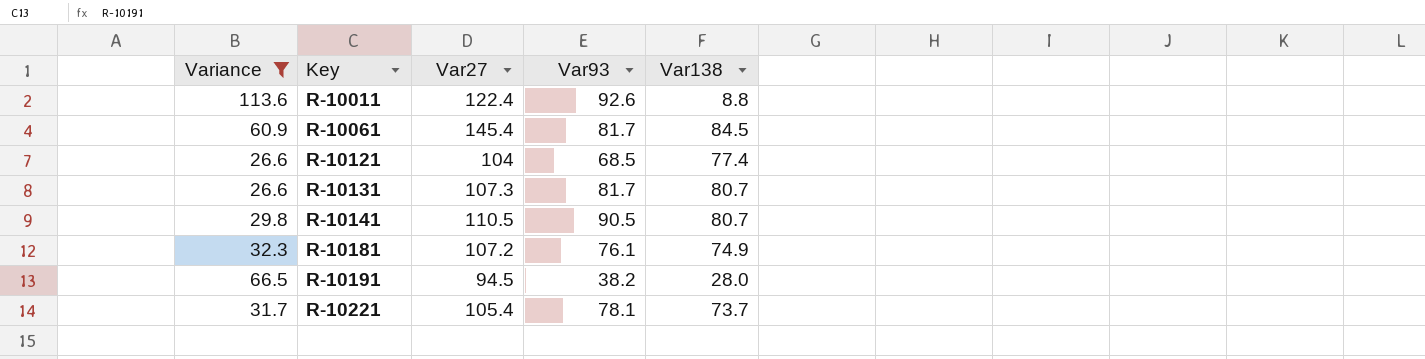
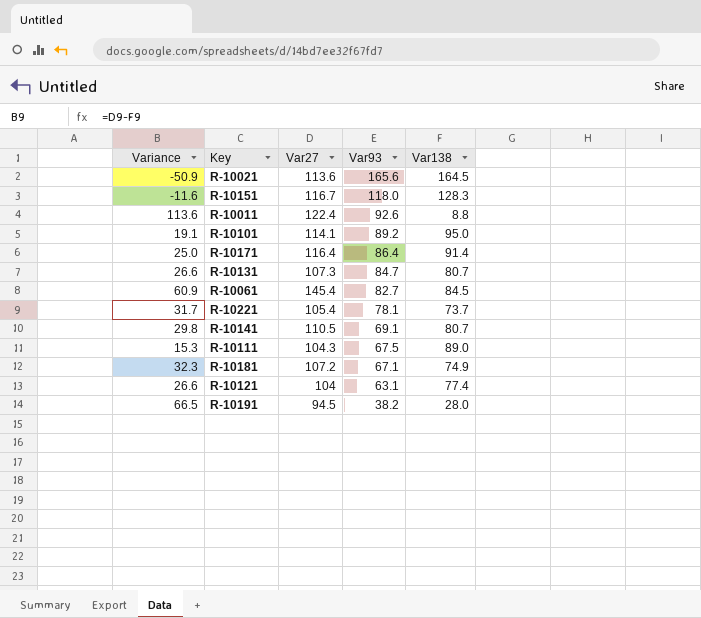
filter: Variance >= 26.6 -> none
row order: Key ascending -> Var93 descending
R-10131 | Var93: 81.7 -> 84.7
R-10061 | Var93: 81.7 -> 82.7
R-10141 | Var93: 90.5 -> 69.1
R-10181 | Var93: 76.1 -> 67.1
R-10121 | Var93: 68.5 -> 63.1

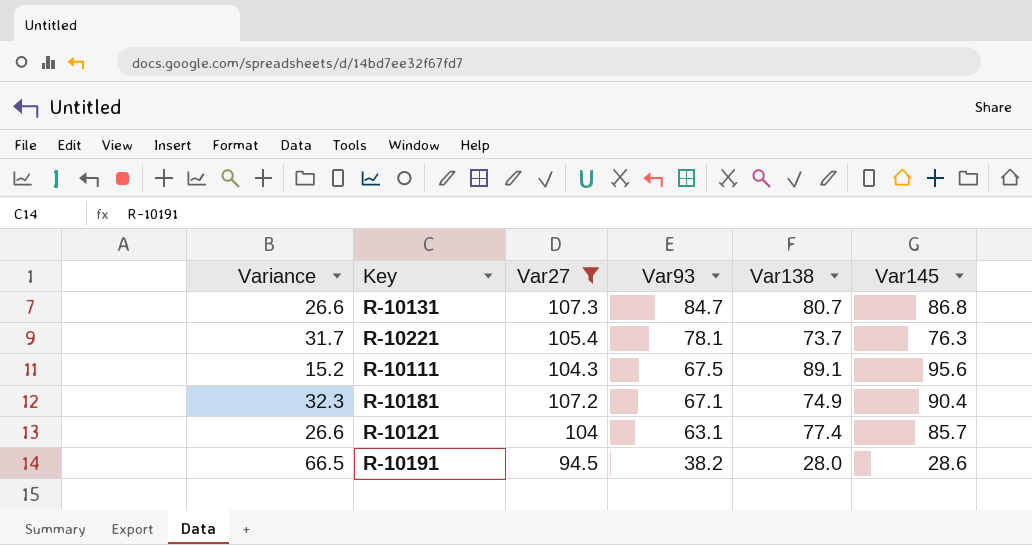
filter: none -> Var27 <= 107.3
column Var145 | position: none -> 6
R-10111 | Variance: 15.3 -> 15.2
R-10111 | Var138: 89.0 -> 89.1

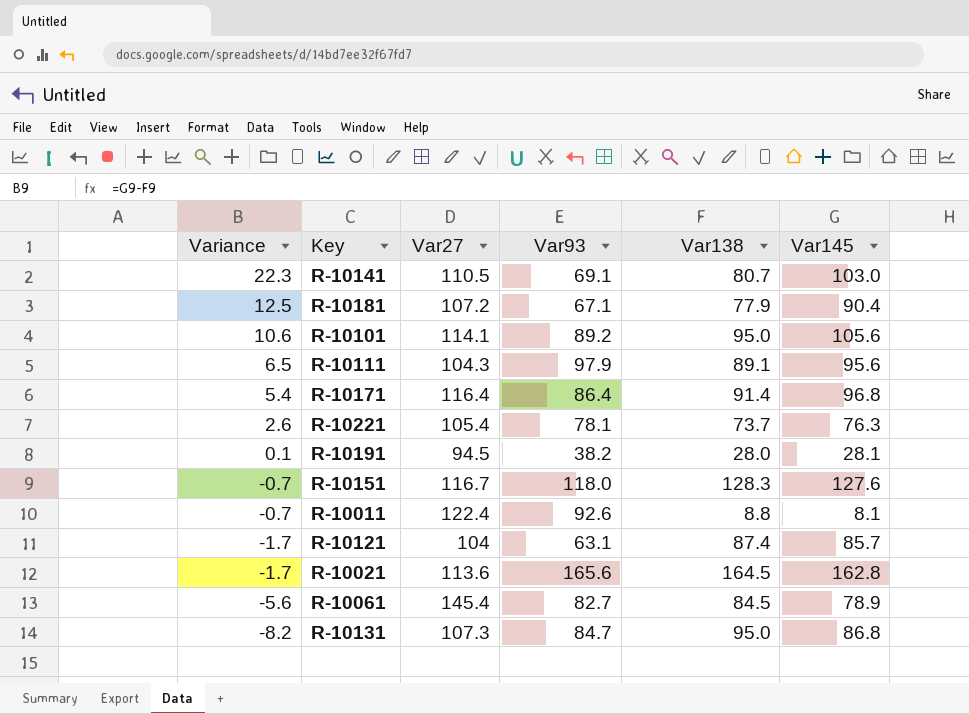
filter: Var27 <= 107.3 -> none
row order: Var93 descending -> Variance descending
column Variance | formula: [Var27] - [Var138] -> [Var145] - [Var138]
R-10181 | Var138: 74.9 -> 77.9
R-10111 | Var93: 67.5 -> 97.9
R-10191 | Var145: 28.6 -> 28.1
R-10121 | Var138: 77.4 -> 87.4
R-10131 | Var138: 80.7 -> 95.0

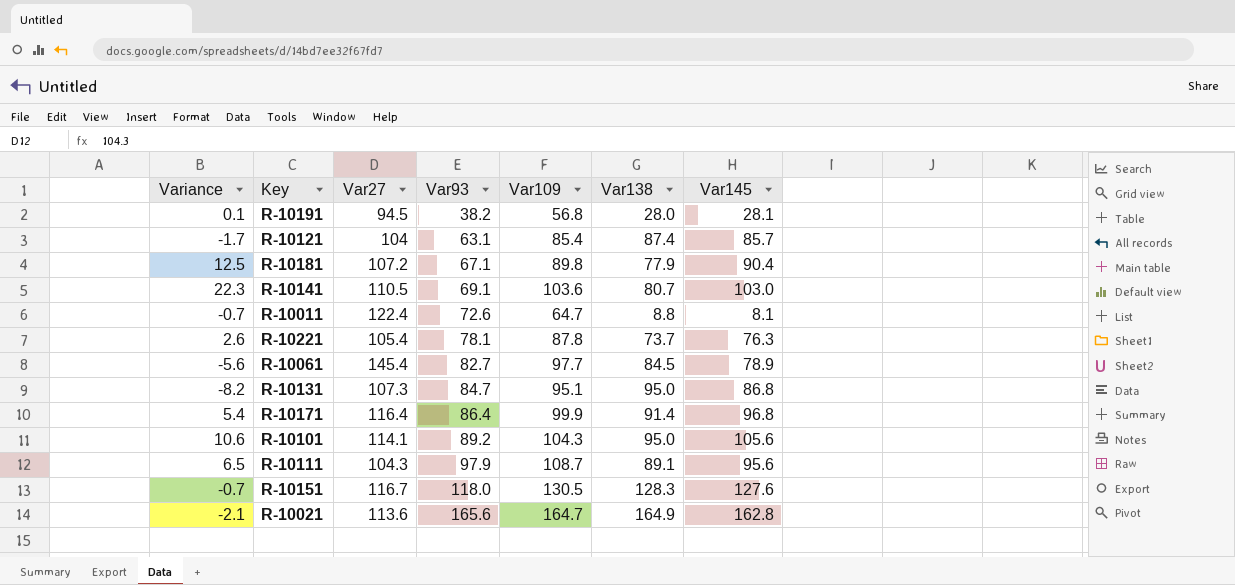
row order: Variance descending -> Var93 ascending
column Var109 | position: none -> 5
R-10011 | Var93: 92.6 -> 72.6
R-10021 | Variance: -1.7 -> -2.1
R-10021 | Var138: 164.5 -> 164.9

